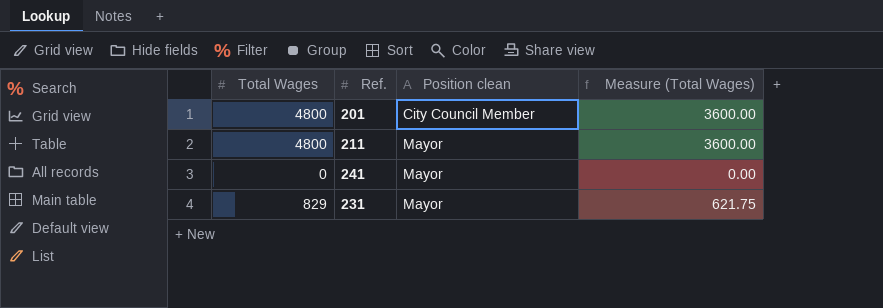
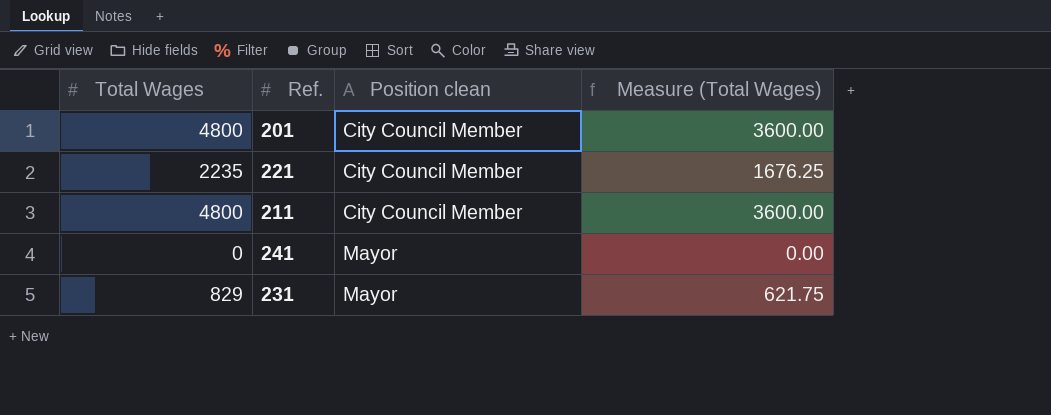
row 221: none -> 2235 | City Council Member | 1676.25
211 | Position clean: Mayor -> City Council Member

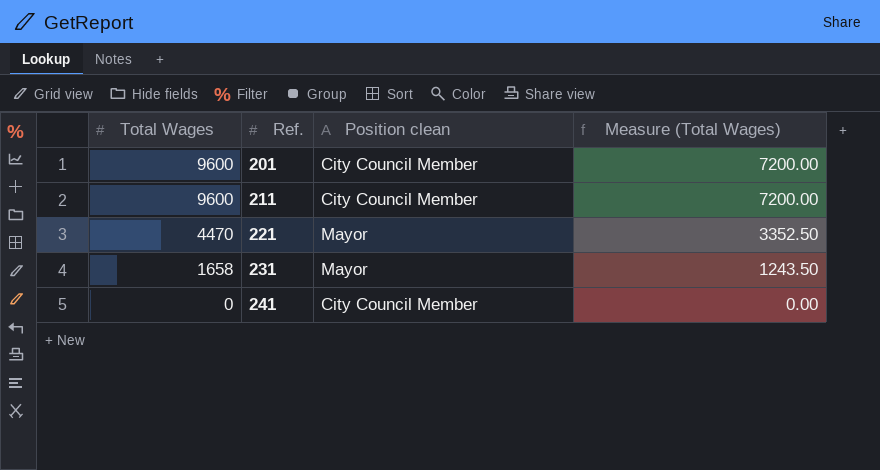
row order: Position clean ascending -> Total Wages descending
201 | Total Wages: 4800 -> 9600
201 | Measure (Total Wages): 3600.00 -> 7200.00
211 | Total Wages: 4800 -> 9600
211 | Measure (Total Wages): 3600.00 -> 7200.00
221 | Total Wages: 2235 -> 4470
221 | Position clean: City Council Member -> Mayor
221 | Measure (Total Wages): 1676.25 -> 3352.50
231 | Total Wages: 829 -> 1658
231 | Measure (Total Wages): 621.75 -> 1243.50
241 | Position clean: Mayor -> City Council Member

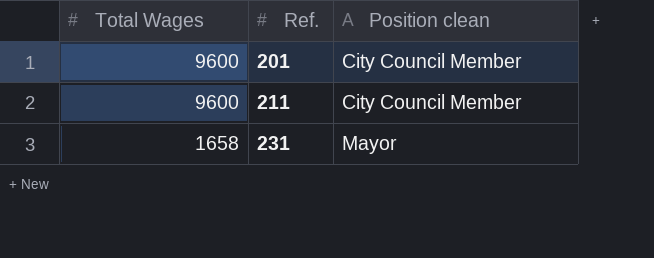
column Measure (Total Wages) | formula: [Total Wages] * 0.75 -> none
row 221: 4470 | Mayor | 3352.50 -> none
row 241: 0 | City Council Member | 0.00 -> none

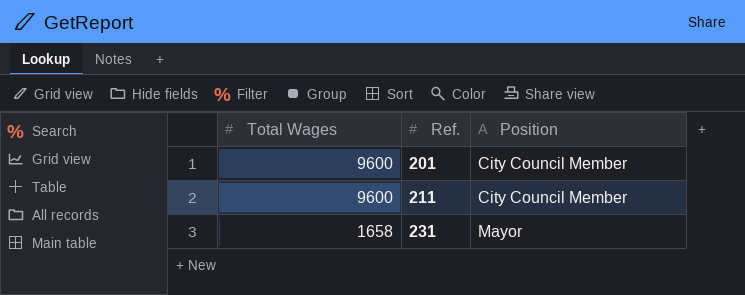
column name: Position clean -> Position

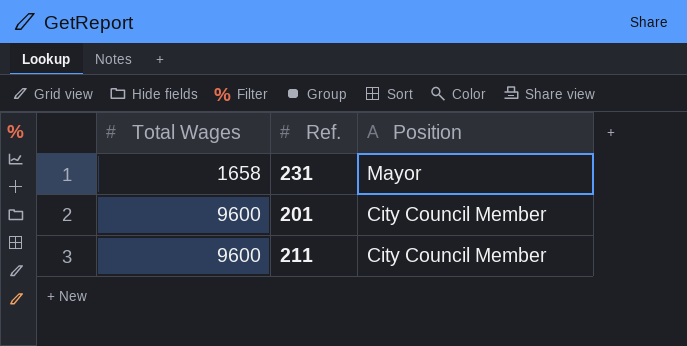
row order: Total Wages descending -> Total Wages ascending

